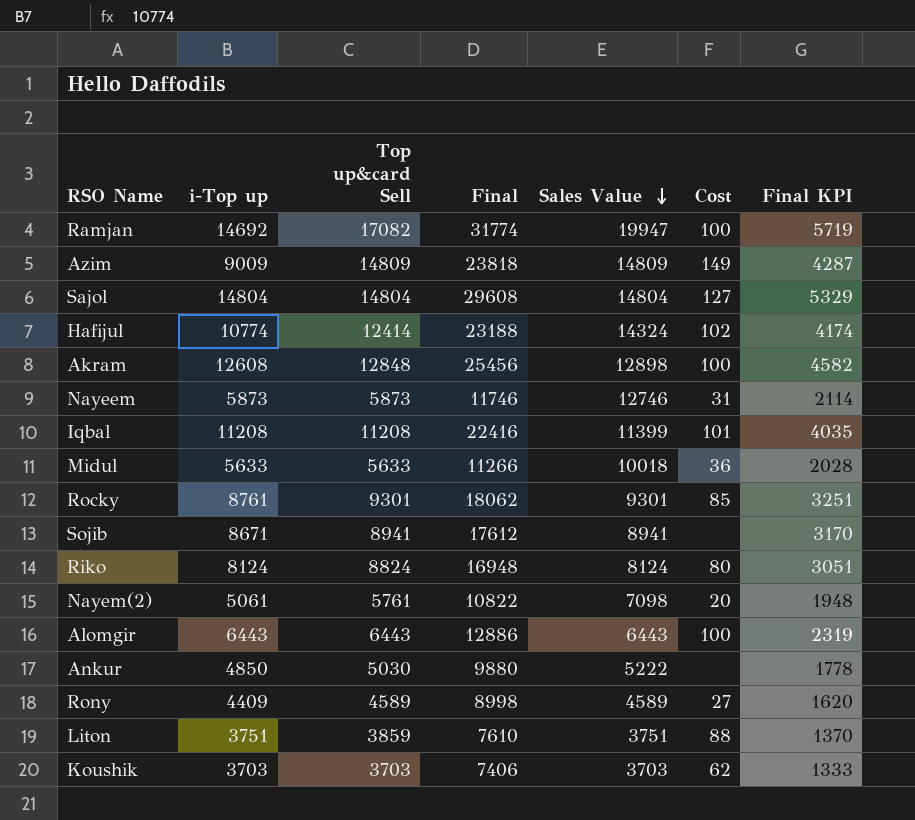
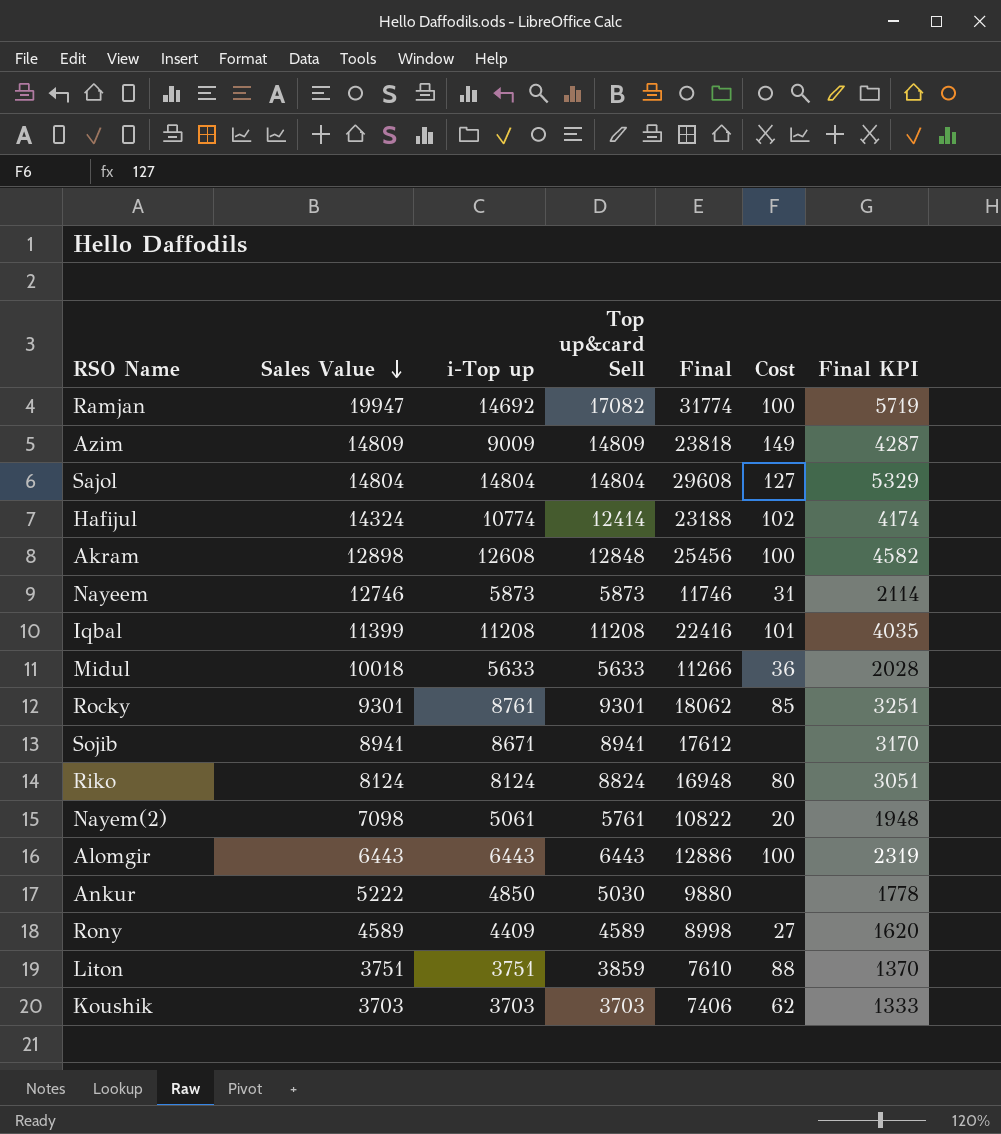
column Sales Value | position: 5 -> 2

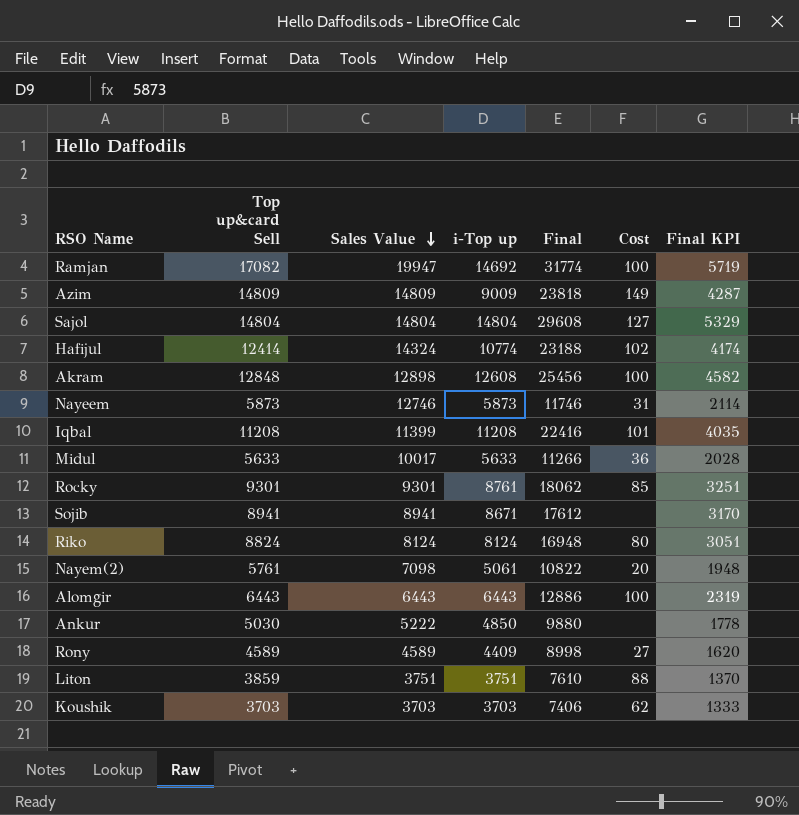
column Top up&card Sell | position: 4 -> 2
Midul | Sales Value: 10018 -> 10017

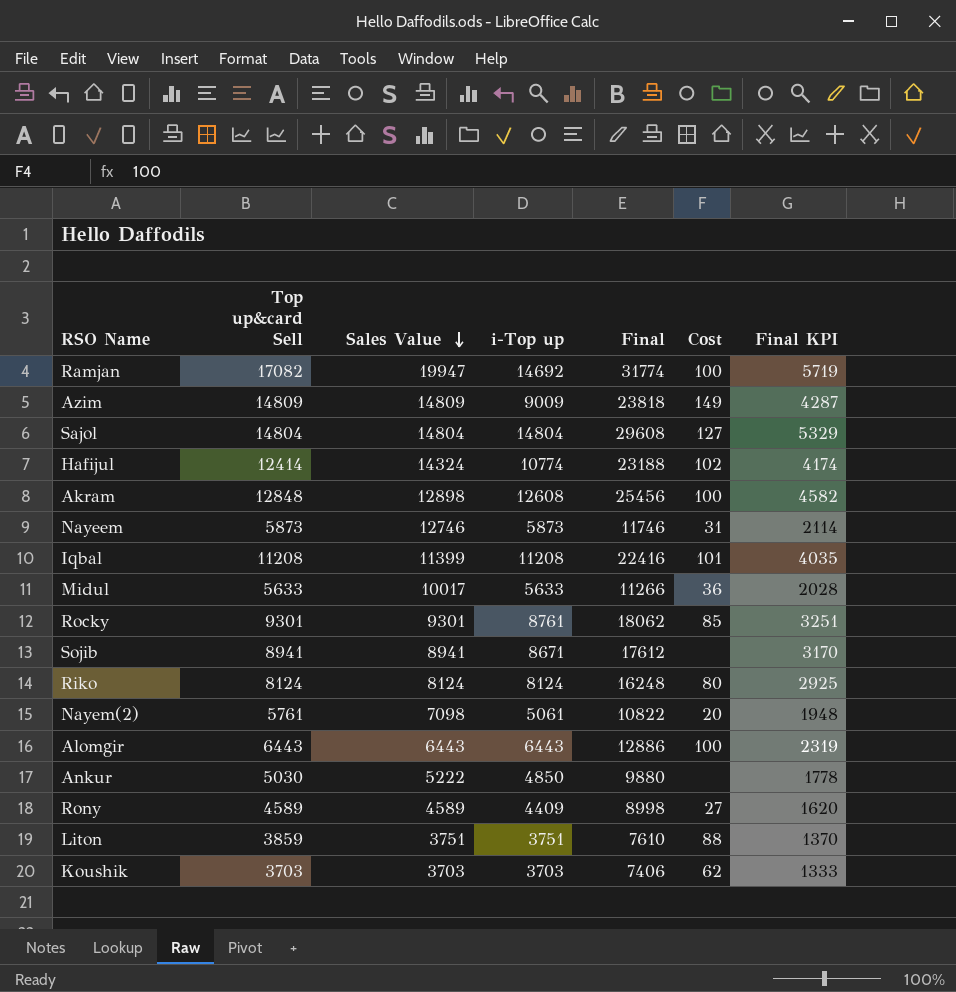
Riko | Top up&card Sell: 8824 -> 8124
Riko | Final: 16948 -> 16248
Riko | Final KPI: 3051 -> 2925

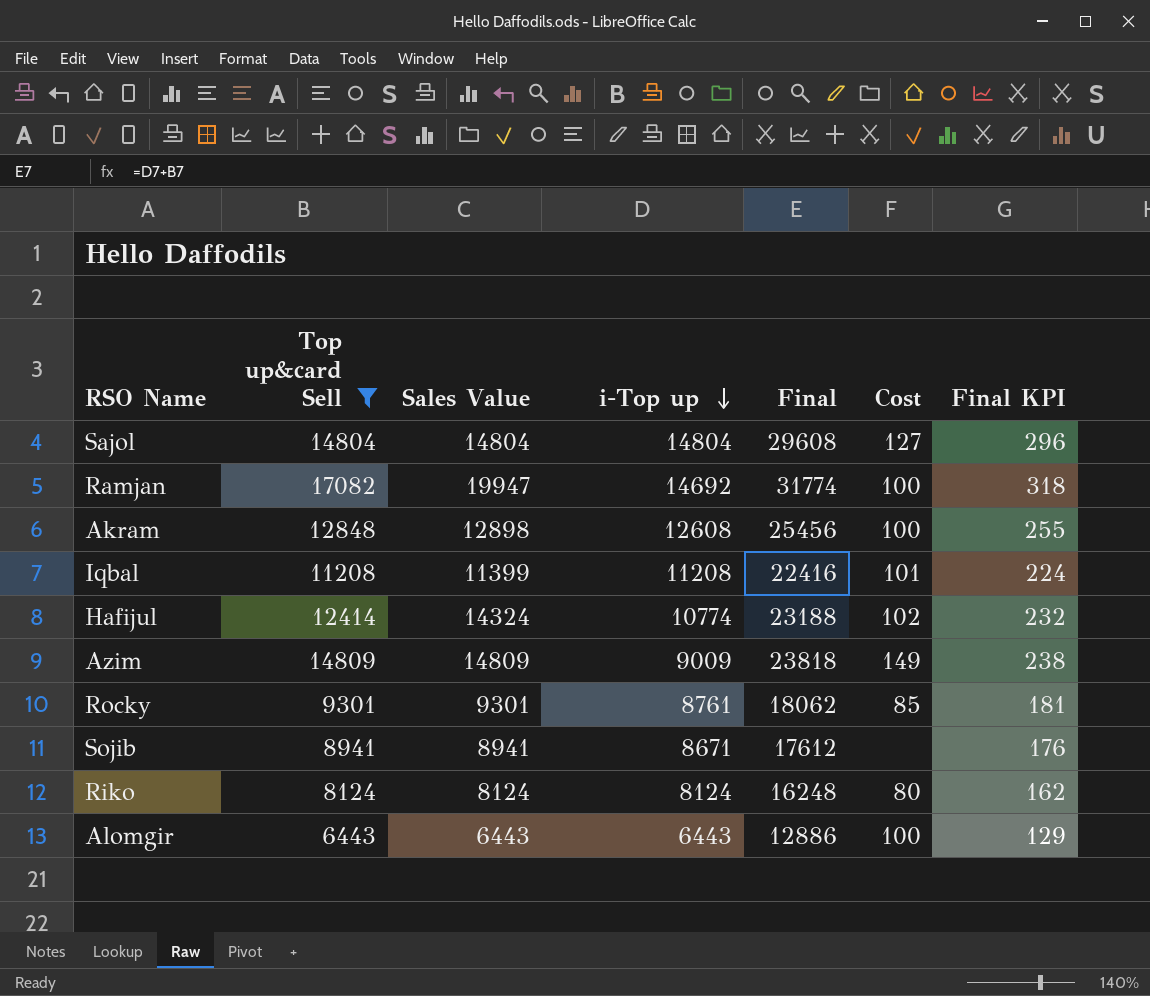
filter: none -> Top up&card Sell >= 6443
row order: Sales Value descending -> i-Top up descending
column Final KPI | formula: [Final] * 0.18 -> [Final] * 0.01

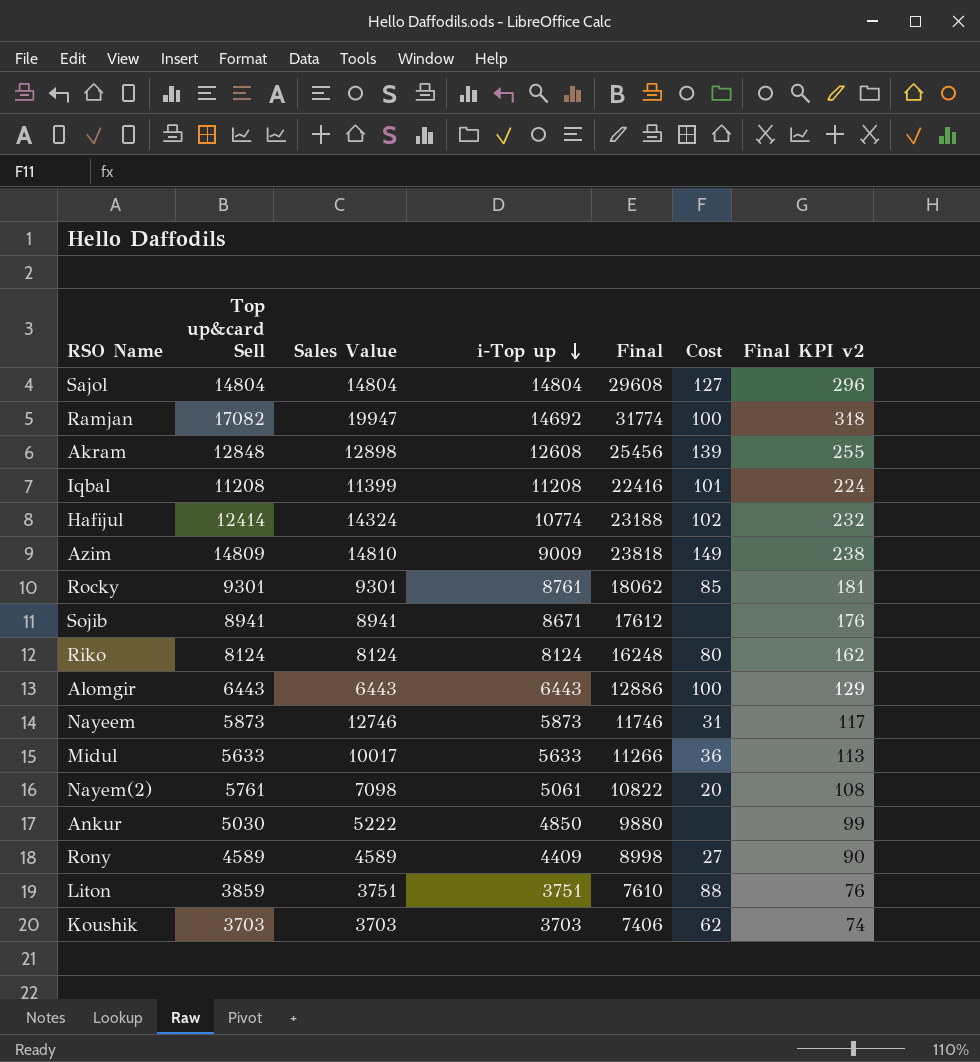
filter: Top up&card Sell >= 6443 -> none
column name: Final KPI -> Final KPI v2
Akram | Cost: 100 -> 139
Azim | Sales Value: 14809 -> 14810

